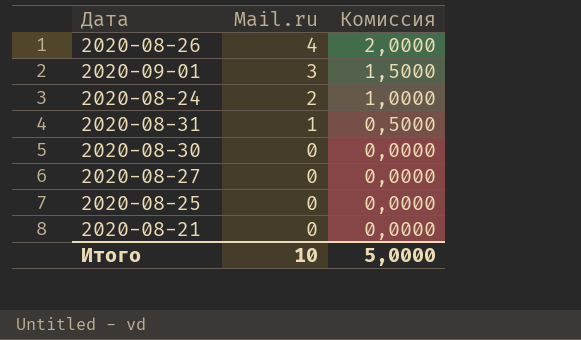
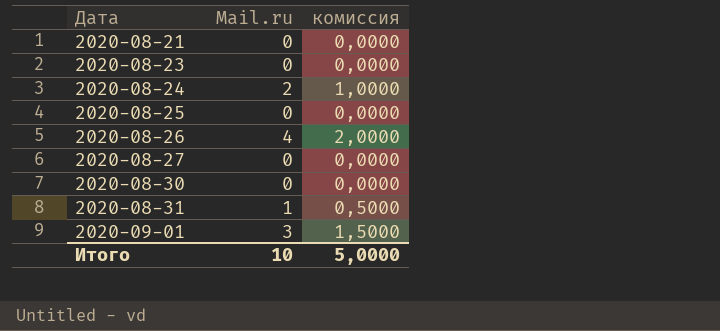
row order: Mail.ru descending -> Дата ascending
column name: Комиссия -> комиссия
row 2020-08-23: none -> 0 | 0,0000

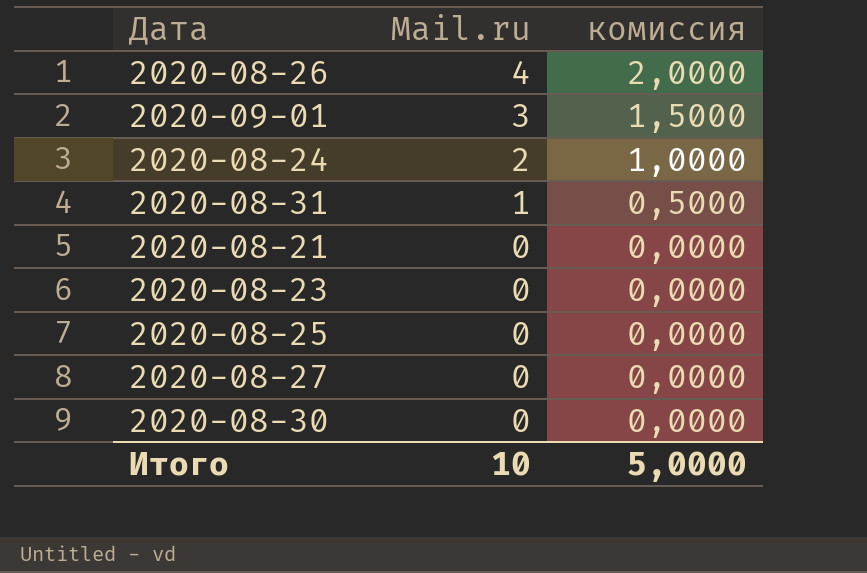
row order: Дата ascending -> Mail.ru descending

